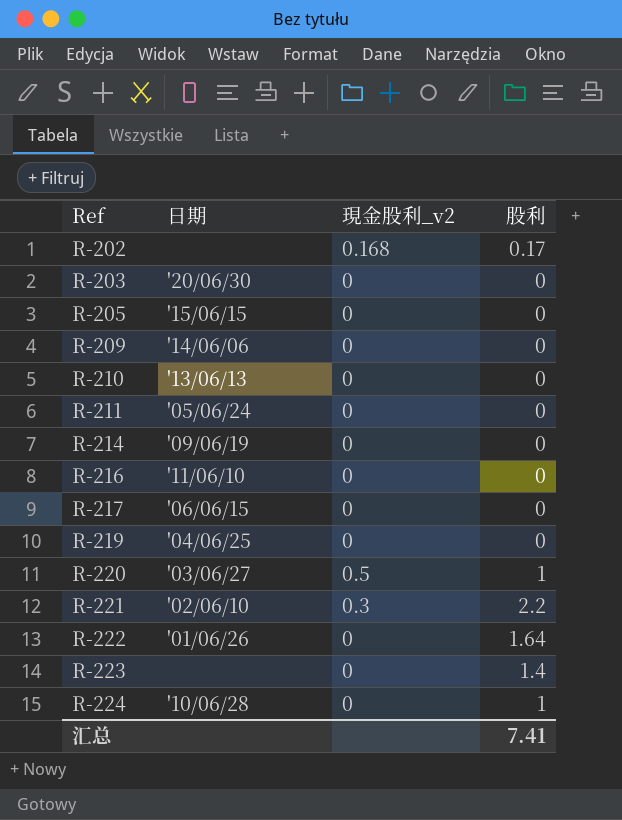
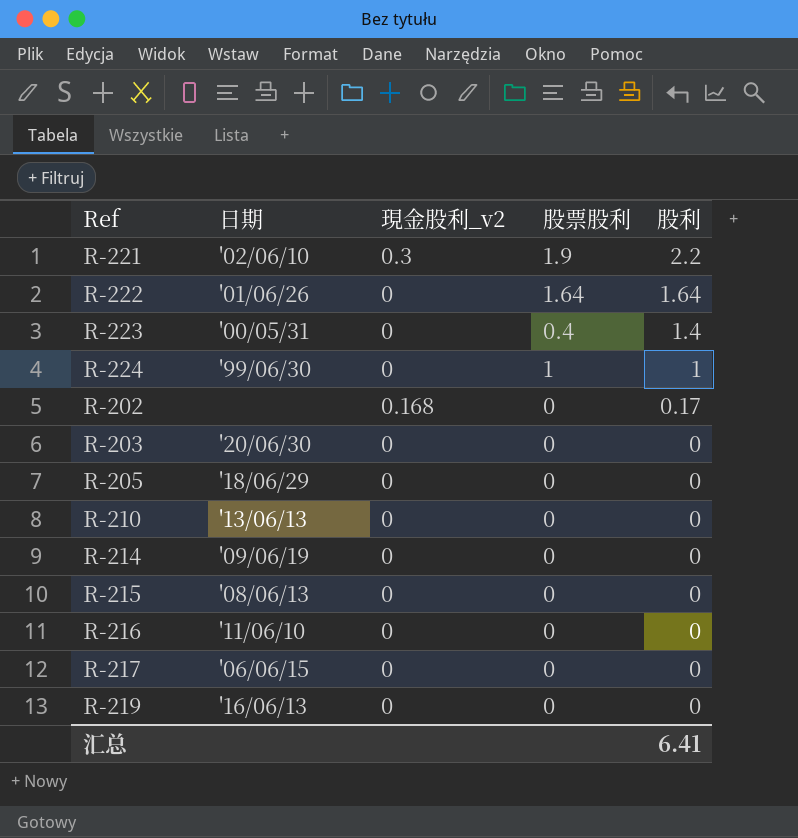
row order: Ref ascending -> 股利 descending
column 股票股利 | position: none -> 4
row R-209: '14/06/06 | 0 | 0 -> none
row R-211: '05/06/24 | 0 | 0 -> none
row R-220: '03/06/27 | 0.5 | 1 -> none
R-223 | 日期: none -> '00/05/31
R-224 | 日期: '10/06/28 -> '99/06/30
R-205 | 日期: '15/06/15 -> '18/06/29
row R-215: none -> '08/06/13 | 0 | 0 | 0
R-219 | 日期: '04/06/25 -> '16/06/13
汇总 | 股利: 7.41 -> 6.41

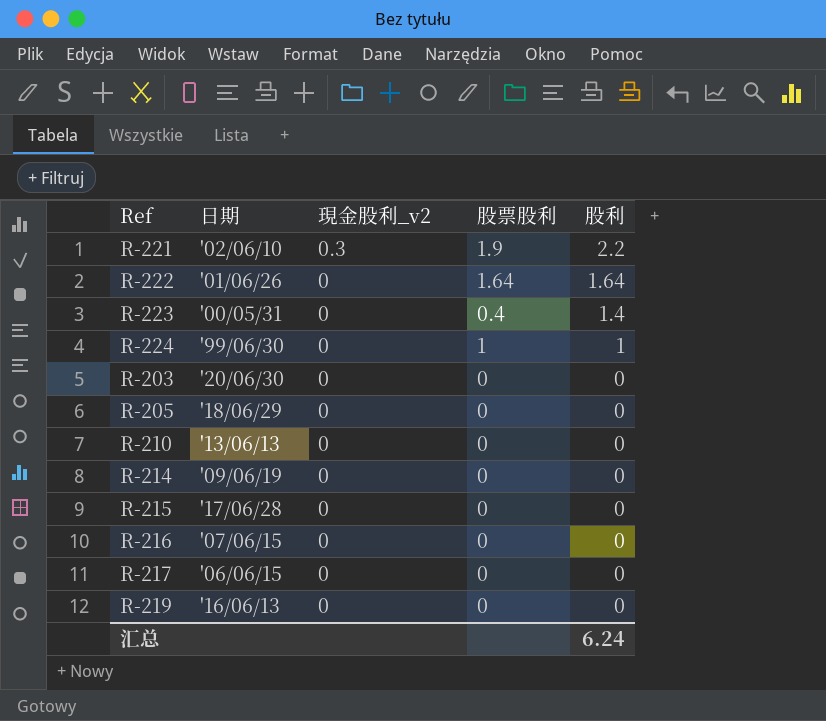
row R-202: none | 0.168 | 0 | 0.17 -> none
R-215 | 日期: '08/06/13 -> '17/06/28
R-216 | 日期: '11/06/10 -> '07/06/15
汇总 | 股利: 6.41 -> 6.24

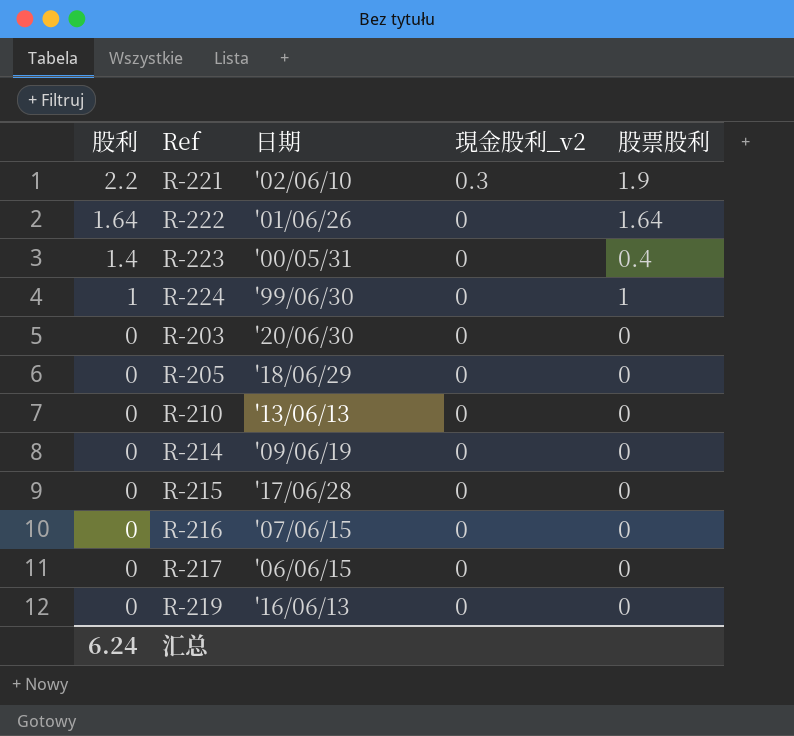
column 股利 | position: 5 -> 1

